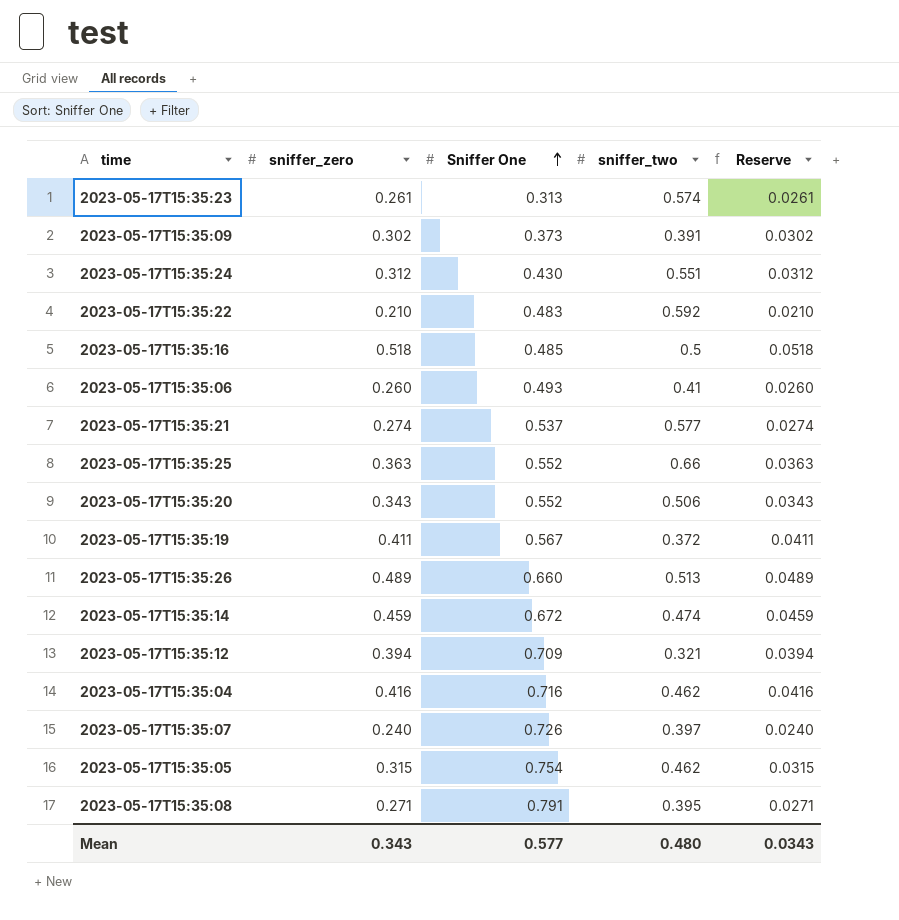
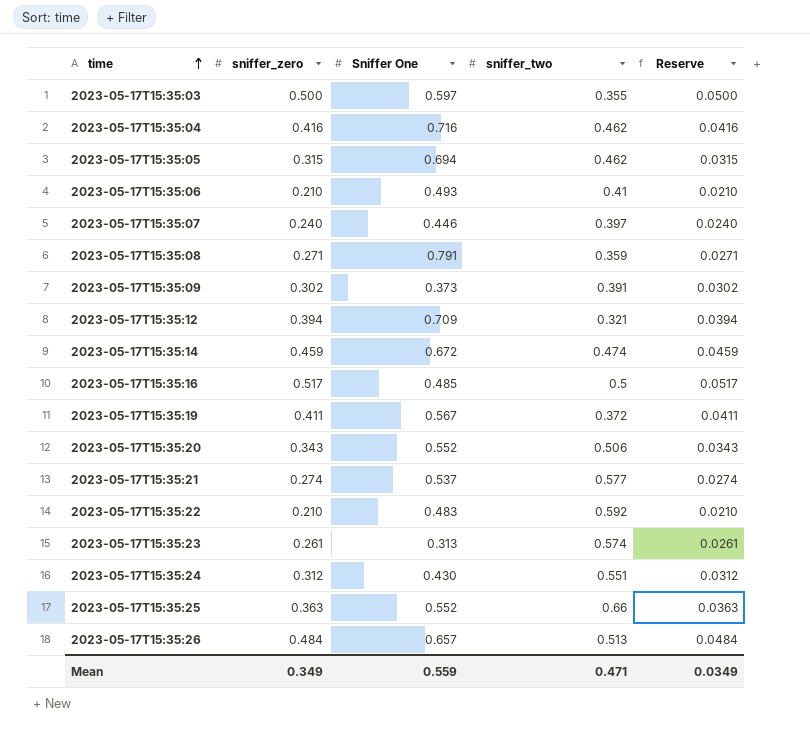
row order: Sniffer One ascending -> time ascending
row 2023-05-17T15:35:03: none -> 0.500 | 0.597 | 0.355 | 0.0500
2023-05-17T15:35:05 | Sniffer One: 0.754 -> 0.694
2023-05-17T15:35:06 | sniffer_zero: 0.260 -> 0.210
2023-05-17T15:35:06 | Reserve: 0.0260 -> 0.0210
2023-05-17T15:35:07 | Sniffer One: 0.726 -> 0.446
2023-05-17T15:35:08 | sniffer_two: 0.395 -> 0.359
2023-05-17T15:35:16 | sniffer_zero: 0.518 -> 0.517
2023-05-17T15:35:16 | Reserve: 0.0518 -> 0.0517
2023-05-17T15:35:26 | sniffer_zero: 0.489 -> 0.484
2023-05-17T15:35:26 | Sniffer One: 0.660 -> 0.657
2023-05-17T15:35:26 | Reserve: 0.0489 -> 0.0484
Mean | sniffer_zero: 0.343 -> 0.349
Mean | Sniffer One: 0.577 -> 0.559
Mean | sniffer_two: 0.480 -> 0.471
Mean | Reserve: 0.0343 -> 0.0349

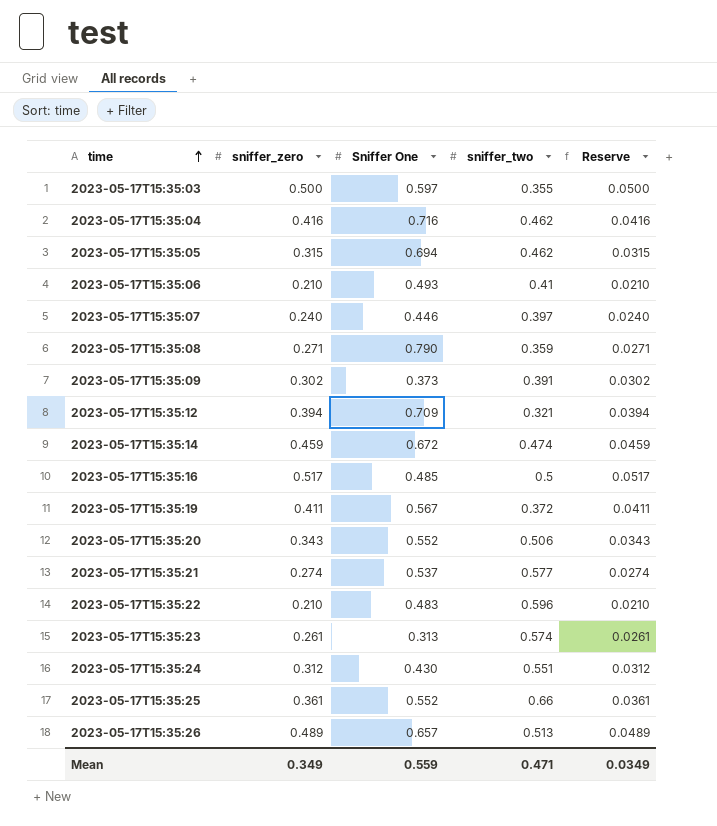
2023-05-17T15:35:08 | Sniffer One: 0.791 -> 0.790
2023-05-17T15:35:22 | sniffer_two: 0.592 -> 0.596
2023-05-17T15:35:25 | sniffer_zero: 0.363 -> 0.361
2023-05-17T15:35:25 | Reserve: 0.0363 -> 0.0361
2023-05-17T15:35:26 | sniffer_zero: 0.484 -> 0.489
2023-05-17T15:35:26 | Reserve: 0.0484 -> 0.0489

